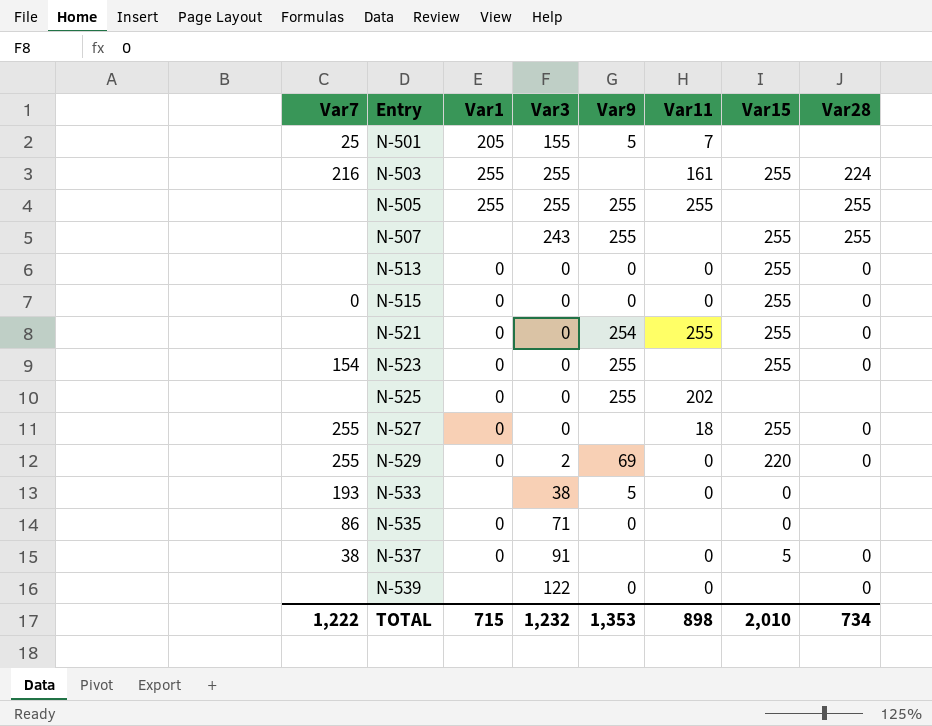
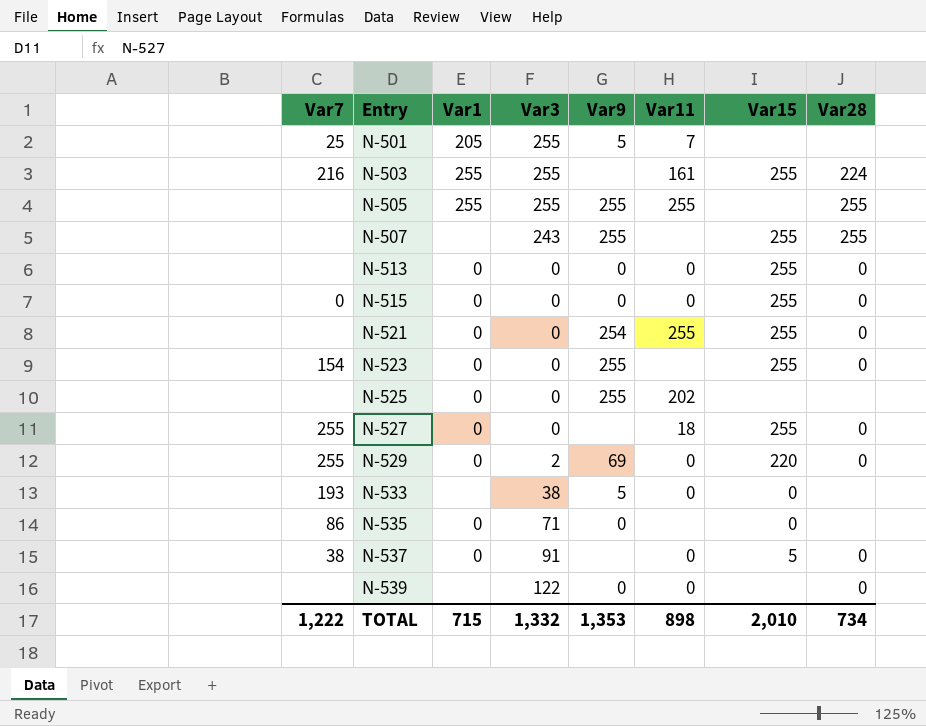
N-501 | Var3: 155 -> 255
TOTAL | Var3: 1,232 -> 1,332

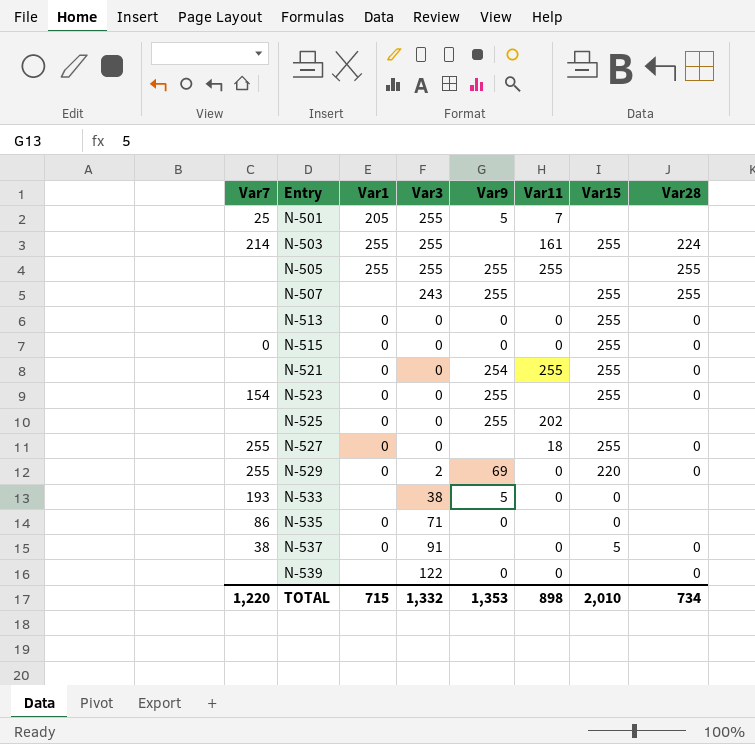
N-503 | Var7: 216 -> 214
TOTAL | Var7: 1,222 -> 1,220

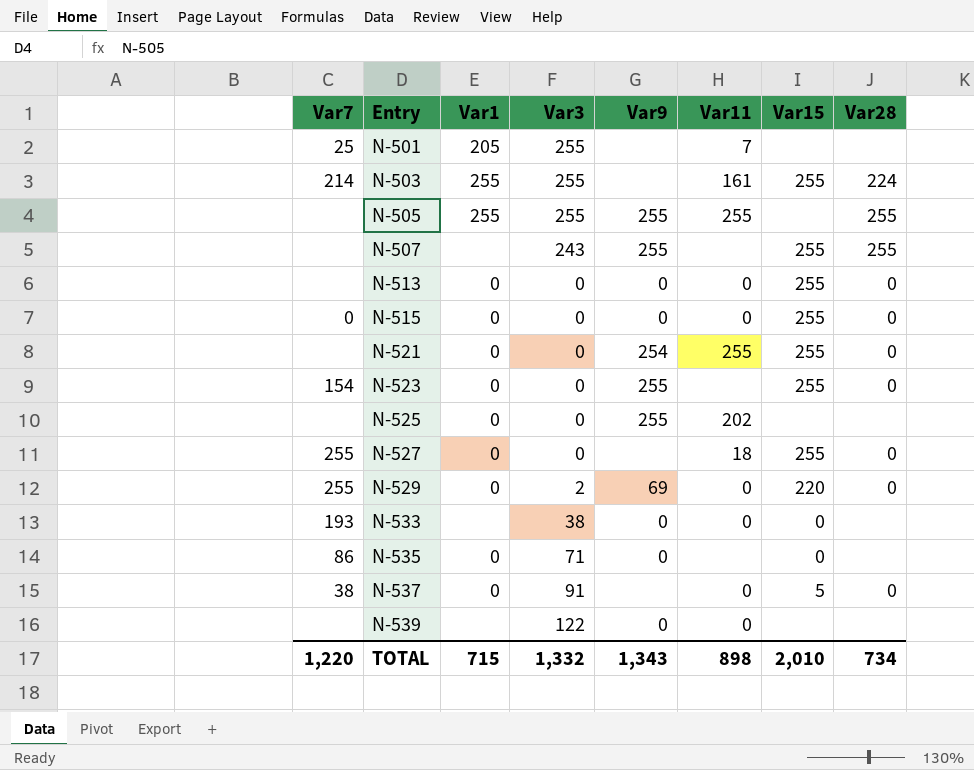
N-501 | Var9: 5 -> none
N-533 | Var9: 5 -> 0
N-539 | Var28: 0 -> none
TOTAL | Var9: 1,353 -> 1,343

